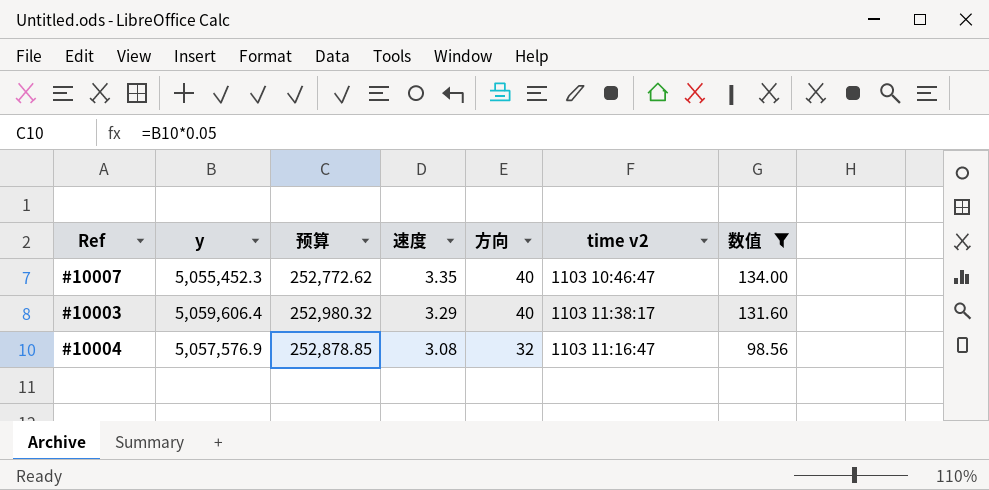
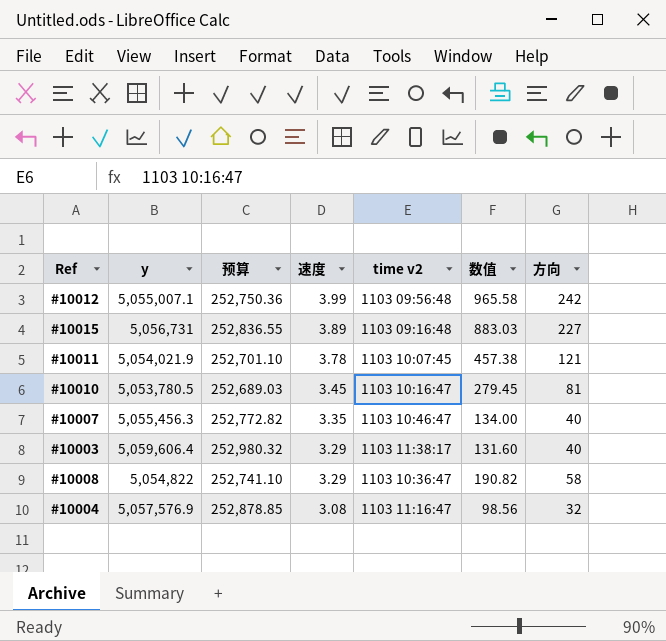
filter: 数值 <= 134.00 -> none
column 方向 | position: 5 -> 7
#10007 | y: 5,055,452.3 -> 5,055,456.3
#10007 | 预算: 252,772.62 -> 252,772.82

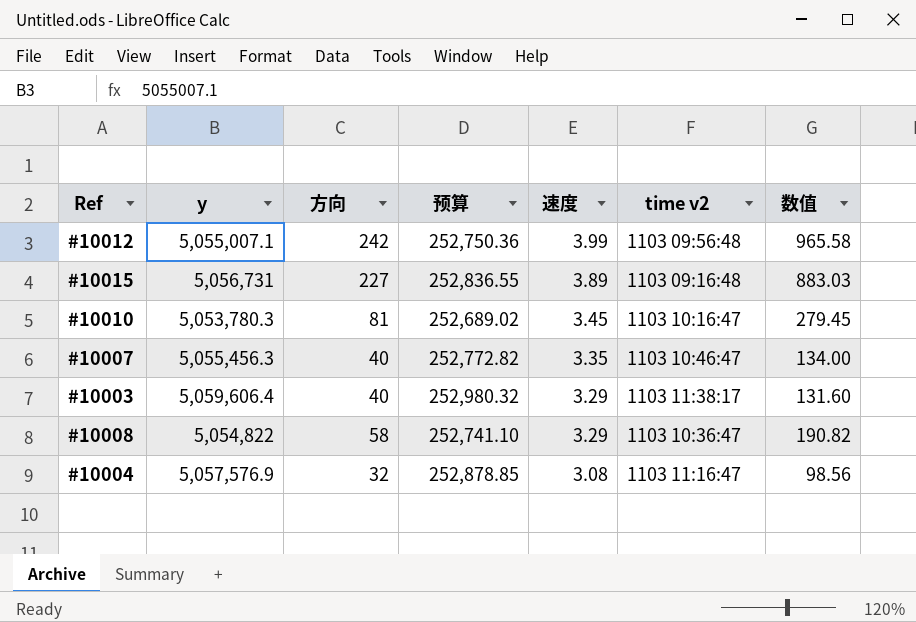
column 方向 | position: 7 -> 3
row #10011: 5,054,021.9 | 252,701.10 | 3.78 | 1103 10:07:45 | 457.38 | 121 -> none
#10010 | y: 5,053,780.5 -> 5,053,780.3
#10010 | 预算: 252,689.03 -> 252,689.02

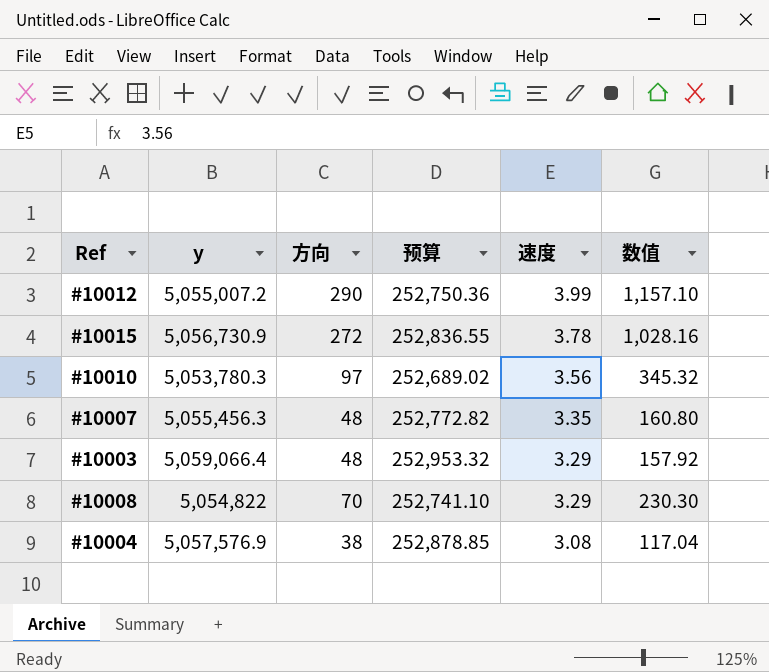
column time v2 | position: 6 -> none
#10012 | y: 5,055,007.1 -> 5,055,007.2
#10012 | 方向: 242 -> 290
#10012 | 数值: 965.58 -> 1,157.10
#10015 | y: 5,056,731 -> 5,056,730.9
#10015 | 方向: 227 -> 272
#10015 | 速度: 3.89 -> 3.78
#10015 | 数值: 883.03 -> 1,028.16
#10010 | 方向: 81 -> 97
#10010 | 速度: 3.45 -> 3.56
#10010 | 数值: 279.45 -> 345.32
#10007 | 方向: 40 -> 48
#10007 | 数值: 134.00 -> 160.80
#10003 | y: 5,059,606.4 -> 5,059,066.4
#10003 | 方向: 40 -> 48
#10003 | 预算: 252,980.32 -> 252,953.32
#10003 | 数值: 131.60 -> 157.92
#10008 | 方向: 58 -> 70
#10008 | 数值: 190.82 -> 230.30
#10004 | 方向: 32 -> 38
#10004 | 数值: 98.56 -> 117.04

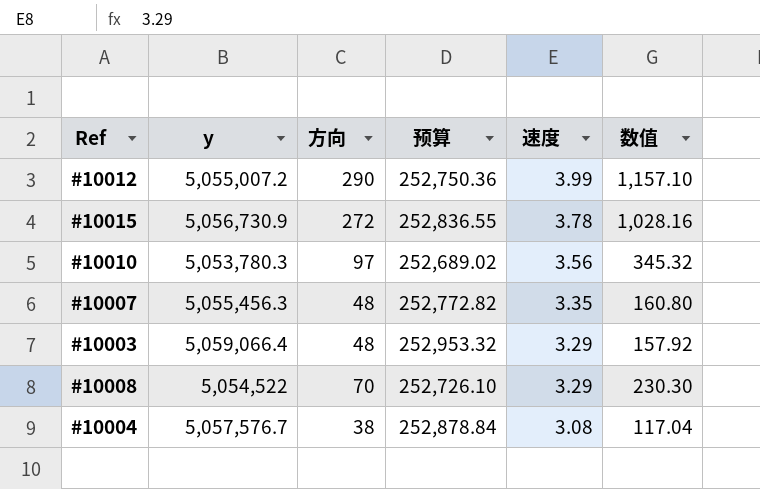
#10008 | y: 5,054,822 -> 5,054,522
#10008 | 预算: 252,741.10 -> 252,726.10
#10004 | y: 5,057,576.9 -> 5,057,576.7
#10004 | 预算: 252,878.85 -> 252,878.84

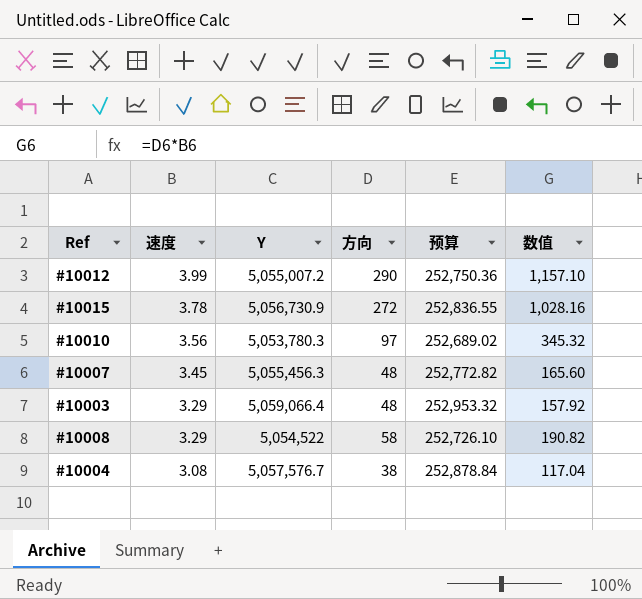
column 速度 | position: 5 -> 2
column name: y -> Y
#10007 | 速度: 3.35 -> 3.45
#10007 | 数值: 160.80 -> 165.60
#10008 | 方向: 70 -> 58
#10008 | 数值: 230.30 -> 190.82

